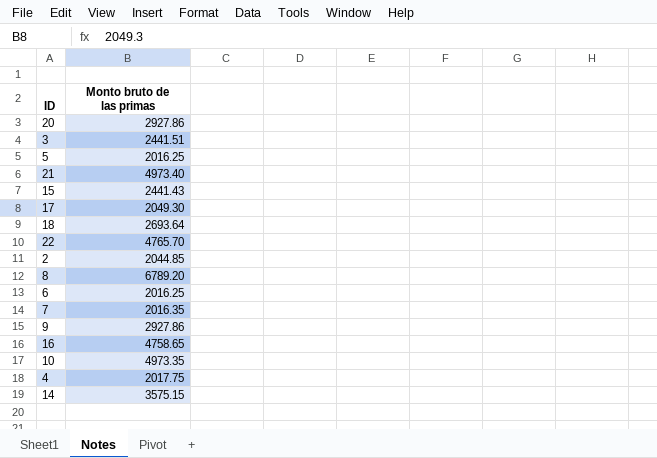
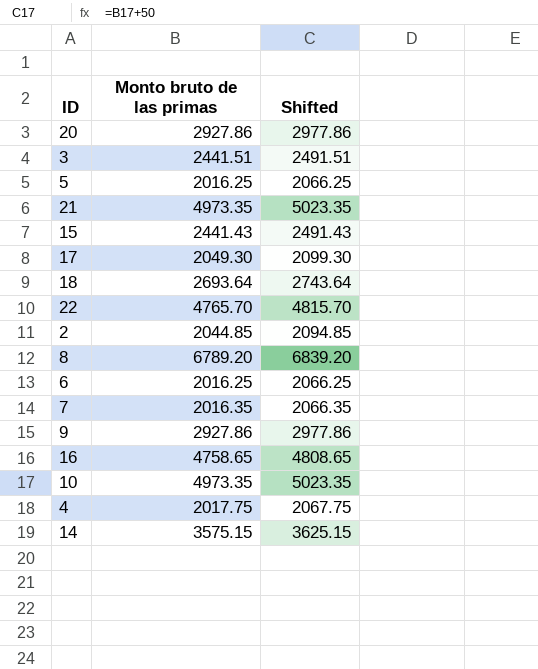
column Shifted | formula: none -> [Monto bruto de las primas] + 50
21 | Monto bruto de las primas: 4973.40 -> 4973.35

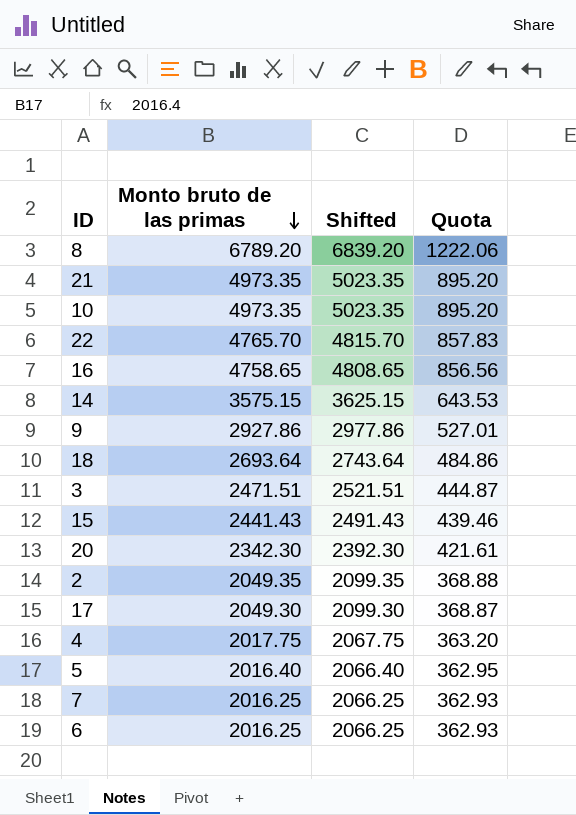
row order: none -> Monto bruto de las primas descending
column Quota | formula: none -> [Monto bruto de las primas] * 0.18
3 | Monto bruto de las primas: 2441.51 -> 2471.51
3 | Shifted: 2491.51 -> 2521.51
20 | Monto bruto de las primas: 2927.86 -> 2342.30
20 | Shifted: 2977.86 -> 2392.30
2 | Monto bruto de las primas: 2044.85 -> 2049.35
2 | Shifted: 2094.85 -> 2099.35
5 | Monto bruto de las primas: 2016.25 -> 2016.40
5 | Shifted: 2066.25 -> 2066.40
7 | Monto bruto de las primas: 2016.35 -> 2016.25
7 | Shifted: 2066.35 -> 2066.25

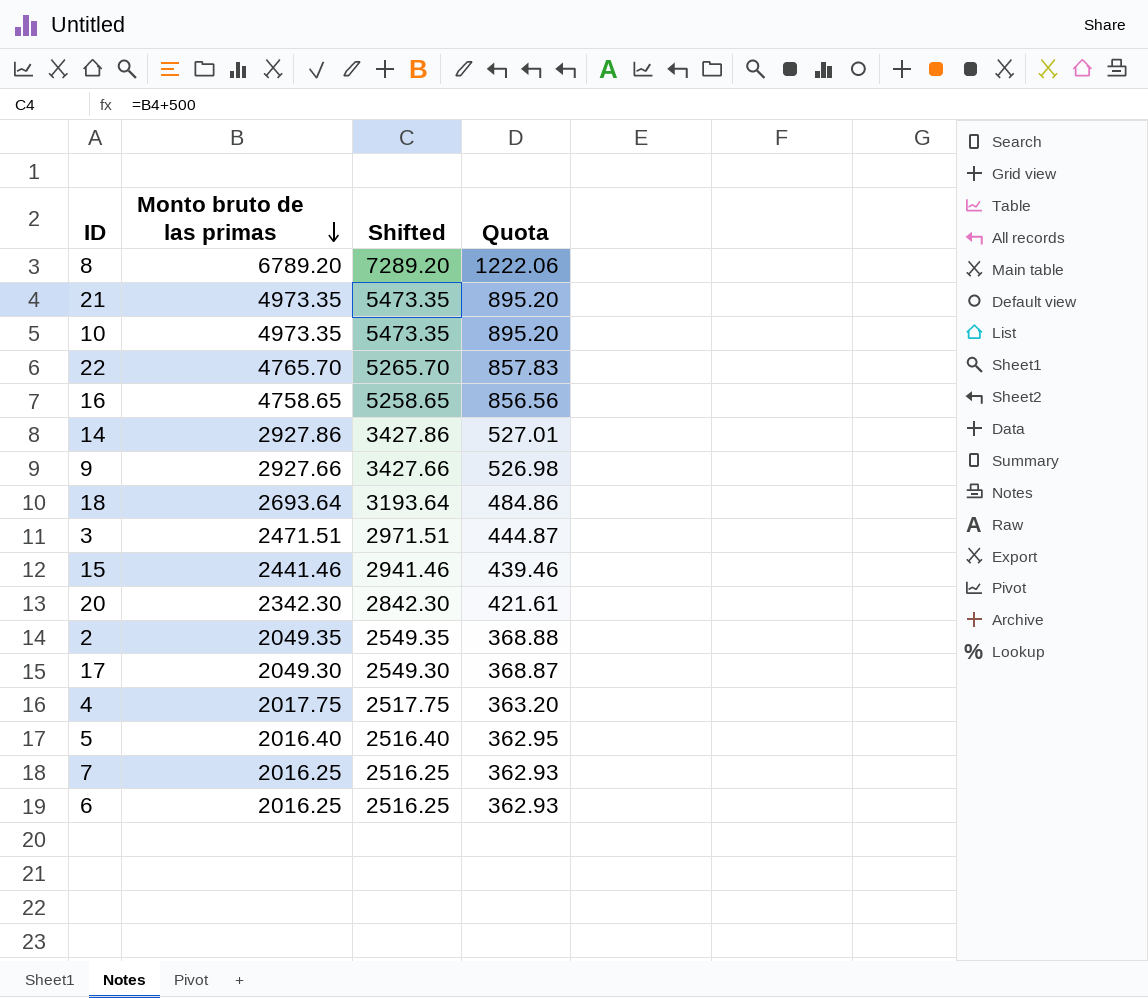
column Shifted | formula: [Monto bruto de las primas] + 50 -> [Monto bruto de las primas] + 500
14 | Monto bruto de las primas: 3575.15 -> 2927.86
14 | Quota: 643.53 -> 527.01
9 | Monto bruto de las primas: 2927.86 -> 2927.66
9 | Quota: 527.01 -> 526.98
15 | Monto bruto de las primas: 2441.43 -> 2441.46

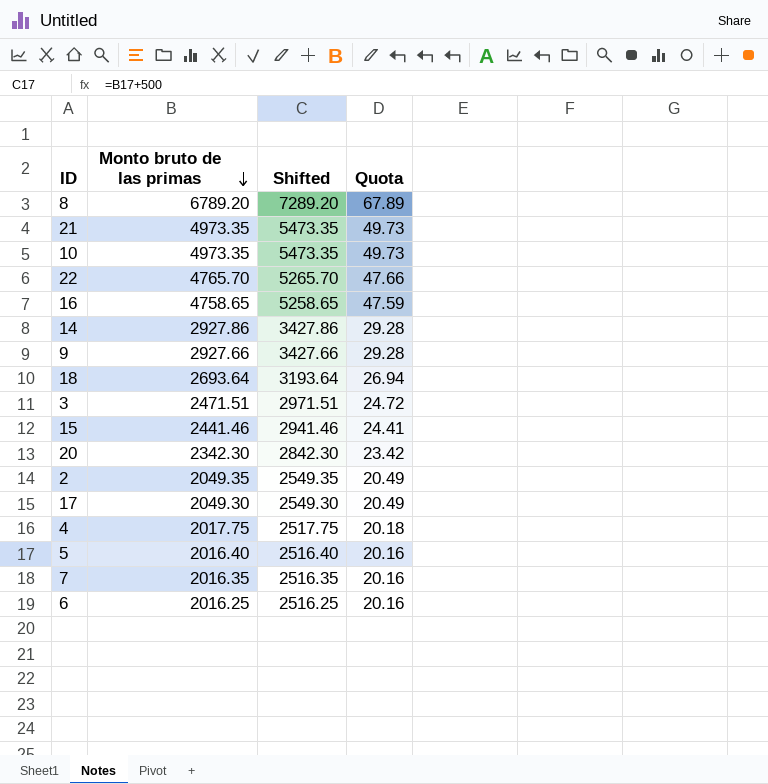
column Quota | formula: [Monto bruto de las primas] * 0.18 -> [Monto bruto de las primas] * 0.01
7 | Monto bruto de las primas: 2016.25 -> 2016.35
7 | Shifted: 2516.25 -> 2516.35

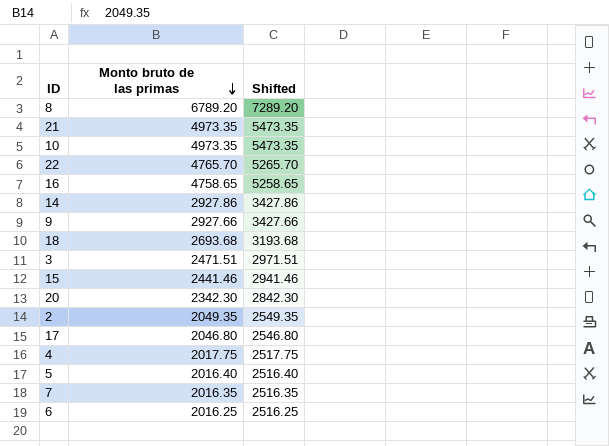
column Quota | formula: [Monto bruto de las primas] * 0.01 -> none
18 | Monto bruto de las primas: 2693.64 -> 2693.68
18 | Shifted: 3193.64 -> 3193.68
17 | Monto bruto de las primas: 2049.30 -> 2046.80
17 | Shifted: 2549.30 -> 2546.80

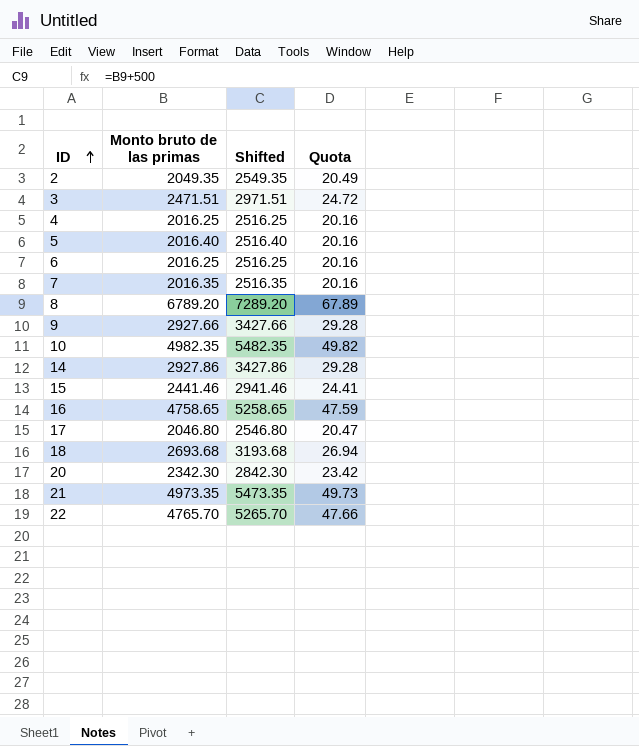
row order: Monto bruto de las primas descending -> ID ascending
column Quota | formula: none -> [Monto bruto de las primas] * 0.01
4 | Monto bruto de las primas: 2017.75 -> 2016.25
4 | Shifted: 2517.75 -> 2516.25
10 | Monto bruto de las primas: 4973.35 -> 4982.35
10 | Shifted: 5473.35 -> 5482.35

